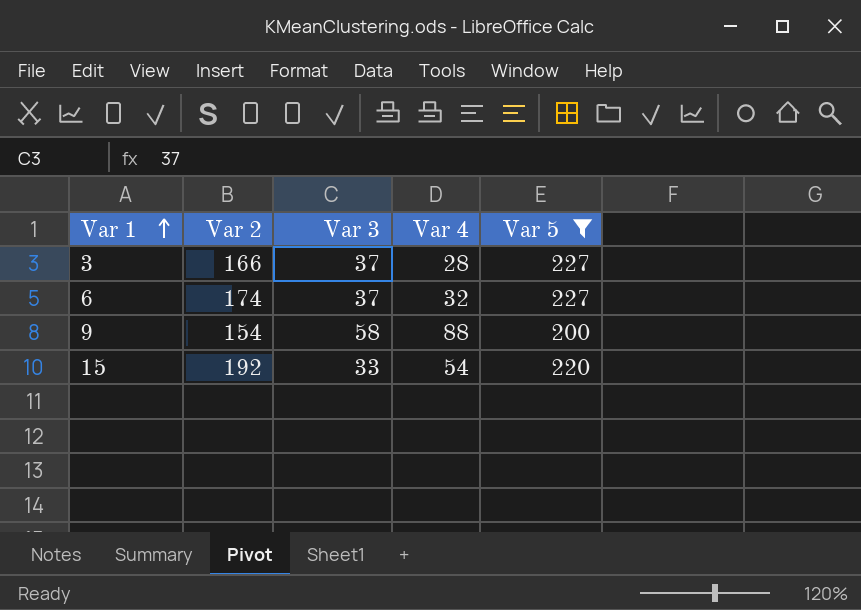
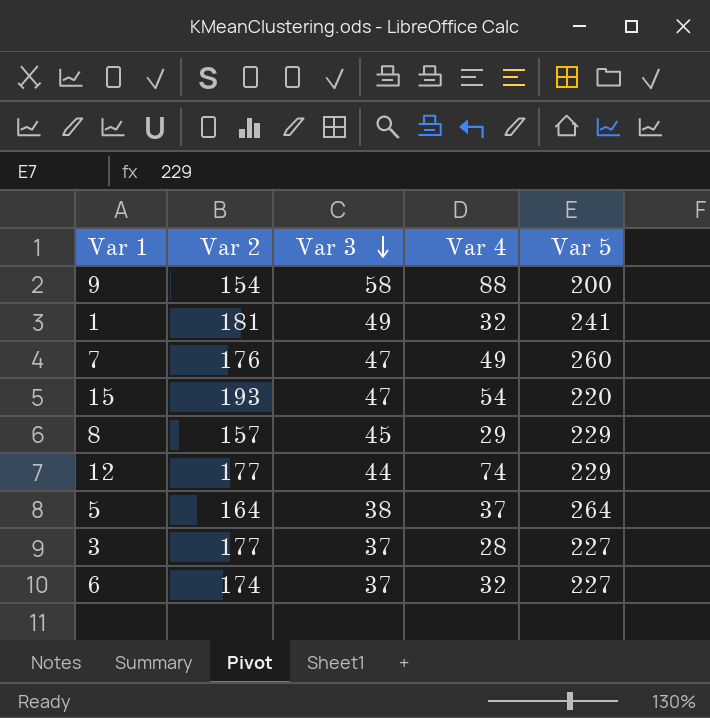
filter: Var 5 <= 227 -> none
row order: Var 1 ascending -> Var 3 descending
15 | Var 2: 192 -> 193
15 | Var 3: 33 -> 47
3 | Var 2: 166 -> 177

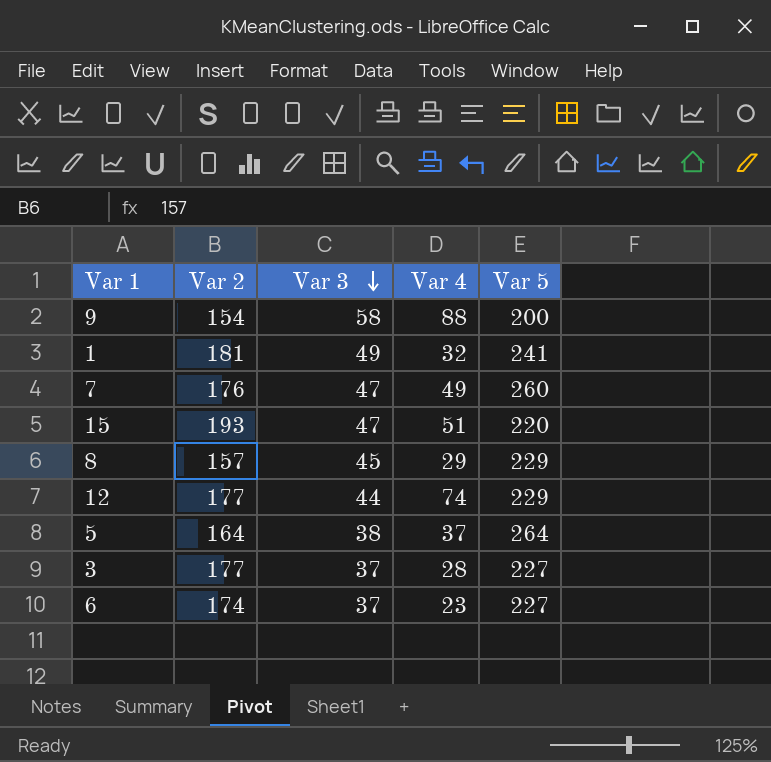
15 | Var 4: 54 -> 51
6 | Var 4: 32 -> 23

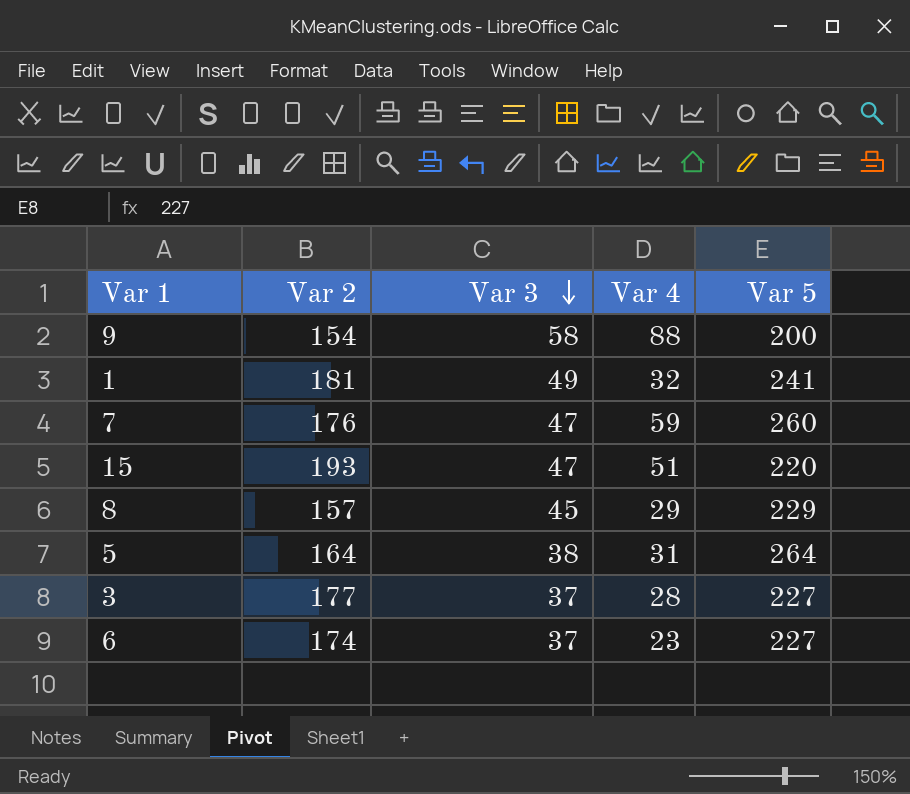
row 12: 177 | 44 | 74 | 229 -> none
7 | Var 4: 49 -> 59
5 | Var 4: 37 -> 31

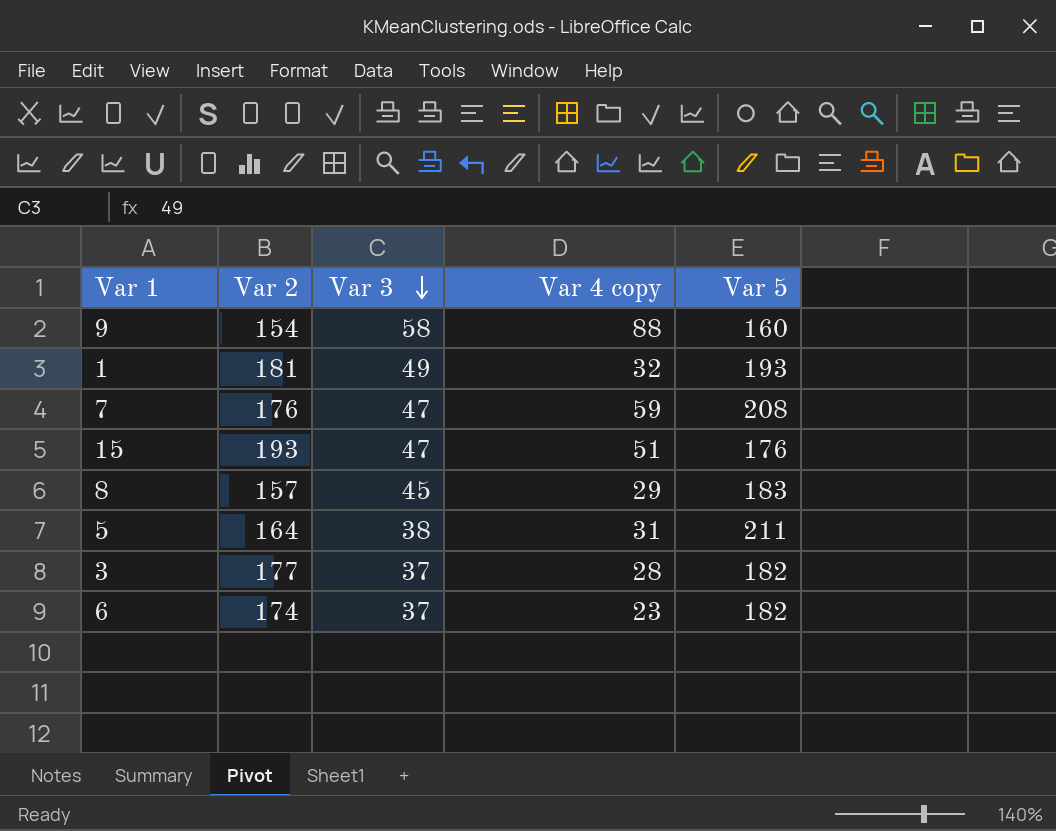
column name: Var 4 -> Var 4 copy
9 | Var 5: 200 -> 160
1 | Var 5: 241 -> 193
7 | Var 5: 260 -> 208
15 | Var 5: 220 -> 176
8 | Var 5: 229 -> 183
5 | Var 5: 264 -> 211
3 | Var 5: 227 -> 182
6 | Var 5: 227 -> 182

